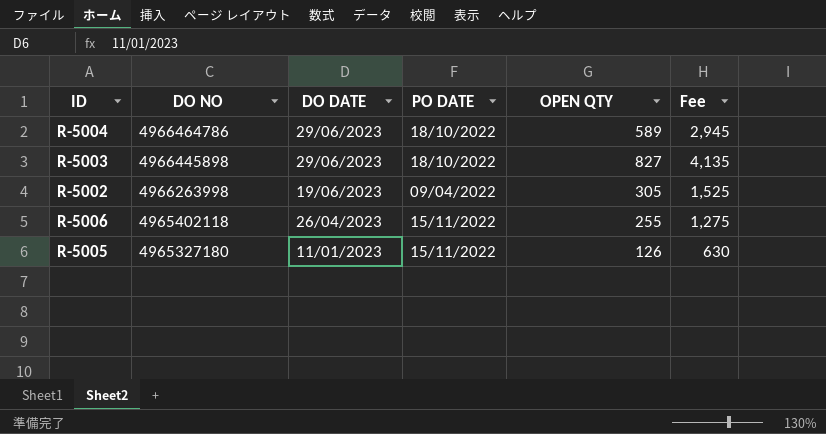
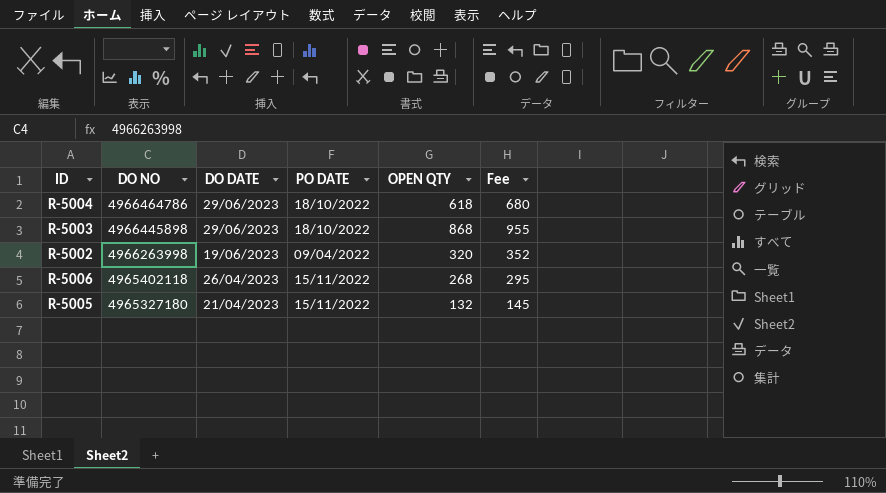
column Fee | formula: [OPEN QTY] * 5 -> [OPEN QTY] * 1.1
R-5004 | OPEN QTY: 589 -> 618
R-5003 | OPEN QTY: 827 -> 868
R-5002 | OPEN QTY: 305 -> 320
R-5006 | OPEN QTY: 255 -> 268
R-5005 | DO DATE: 11/01/2023 -> 21/04/2023
R-5005 | OPEN QTY: 126 -> 132

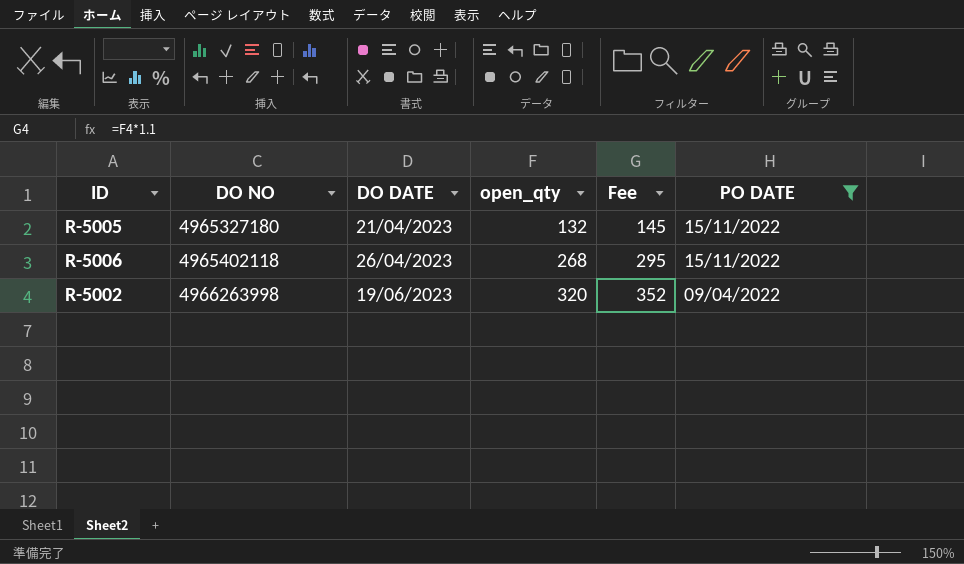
filter: none -> PO DATE != 18/10/2022
row order: DO NO descending -> DO NO ascending
column name: OPEN QTY -> open_qty
column PO DATE | position: 4 -> 6

